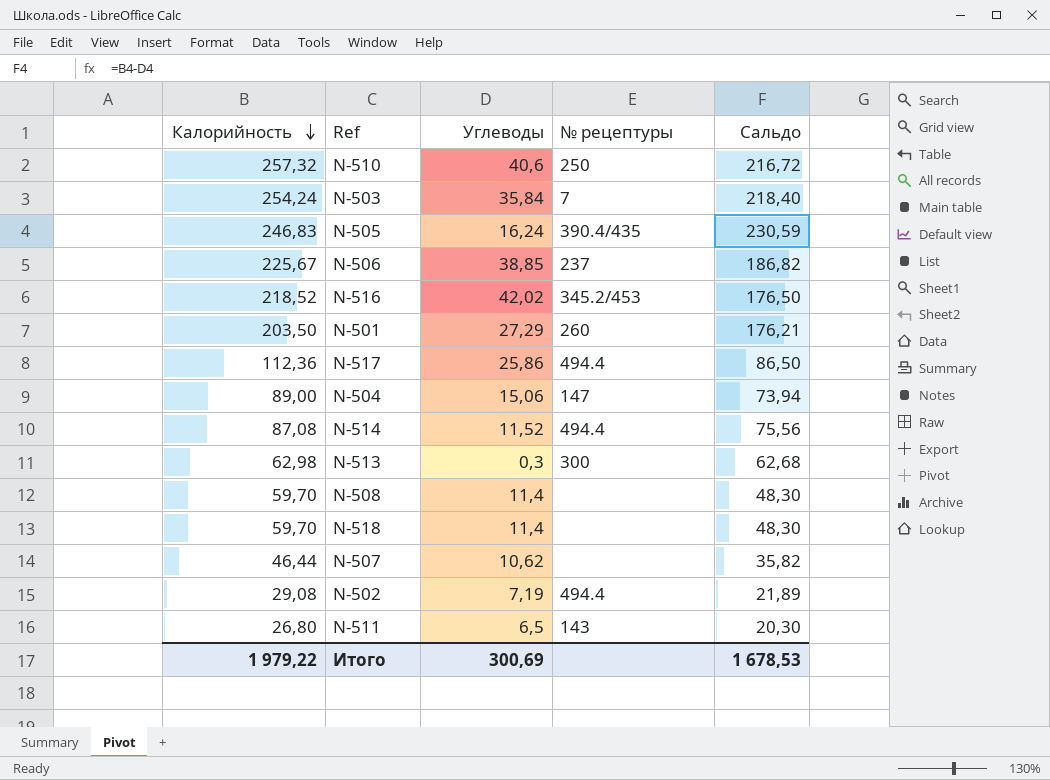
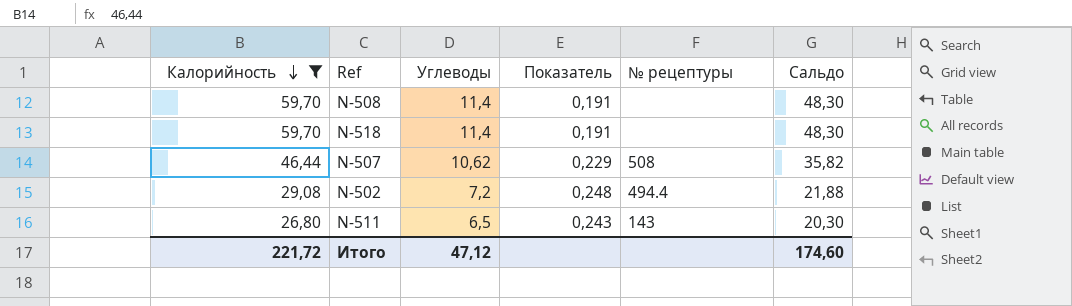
filter: none -> Калорийность <= 59,70
column Показатель | formula: none -> [Углеводы] / [Калорийность]
N-507 | № рецептуры: none -> 508
N-502 | Углеводы: 7,19 -> 7,2
N-502 | Сальдо: 21,89 -> 21,88
Итого | Калорийность: 1 979,22 -> 221,72
Итого | Углеводы: 300,69 -> 47,12
Итого | Сальдо: 1 678,53 -> 174,60

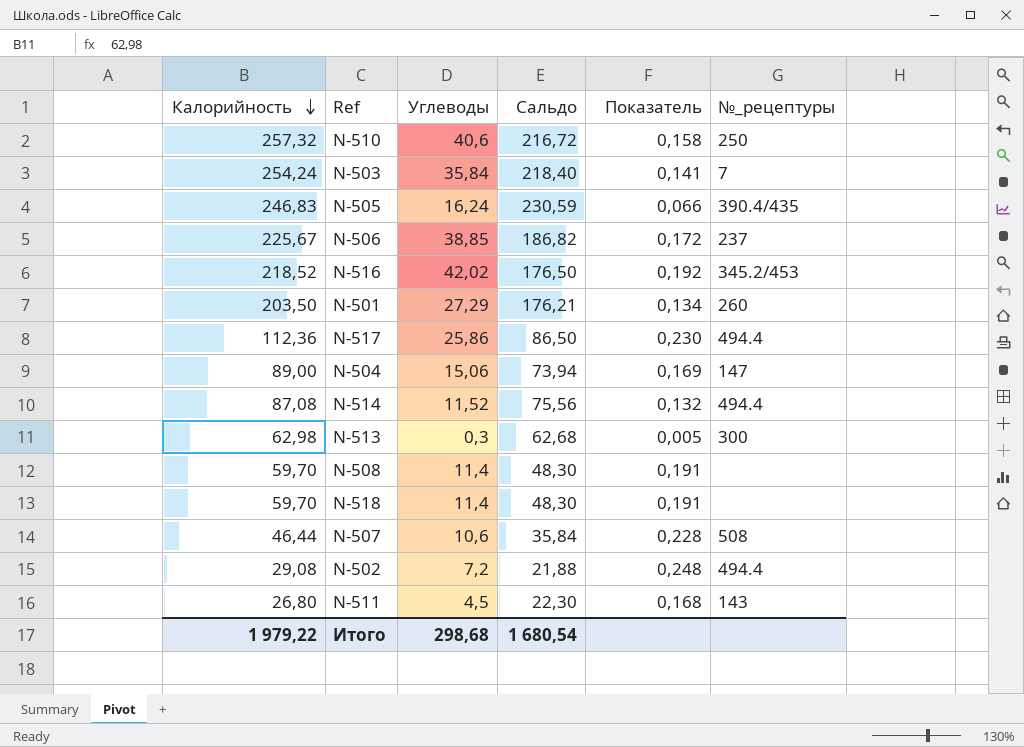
filter: Калорийность <= 59,70 -> none
column Сальдо | position: 6 -> 4
column name: № рецептуры -> №_рецептуры
N-507 | Углеводы: 10,62 -> 10,6
N-507 | Сальдо: 35,82 -> 35,84
N-507 | Показатель: 0,229 -> 0,228
N-511 | Углеводы: 6,5 -> 4,5
N-511 | Сальдо: 20,30 -> 22,30
N-511 | Показатель: 0,243 -> 0,168
Итого | Калорийность: 221,72 -> 1 979,22
Итого | Углеводы: 47,12 -> 298,68
Итого | Сальдо: 174,60 -> 1 680,54

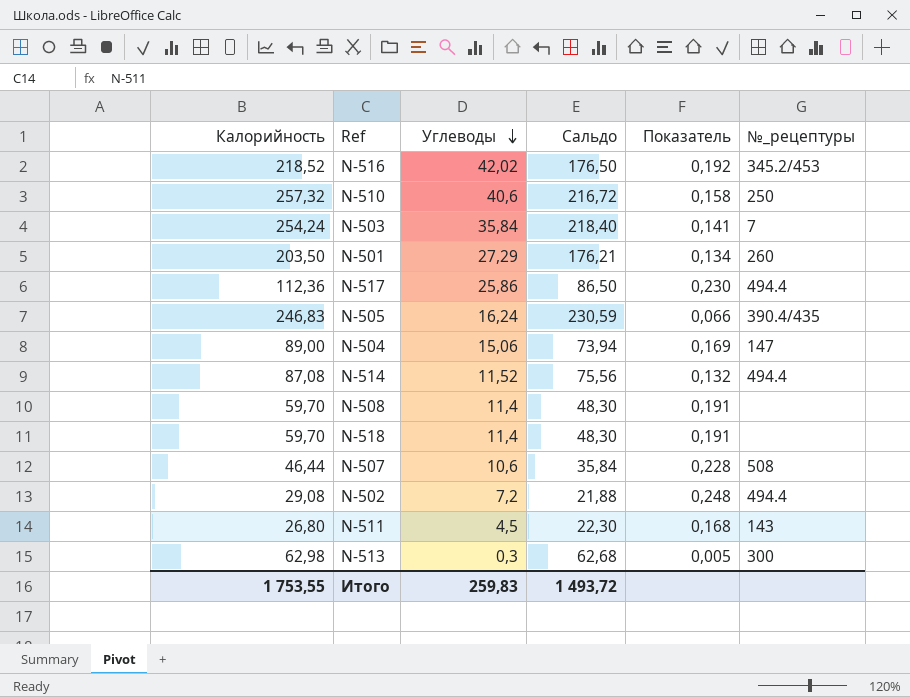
row order: Калорийность descending -> Углеводы descending
row N-506: 225,67 | 38,85 | 186,82 | 0,172 | 237 -> none
Итого | Калорийность: 1 979,22 -> 1 753,55
Итого | Углеводы: 298,68 -> 259,83
Итого | Сальдо: 1 680,54 -> 1 493,72

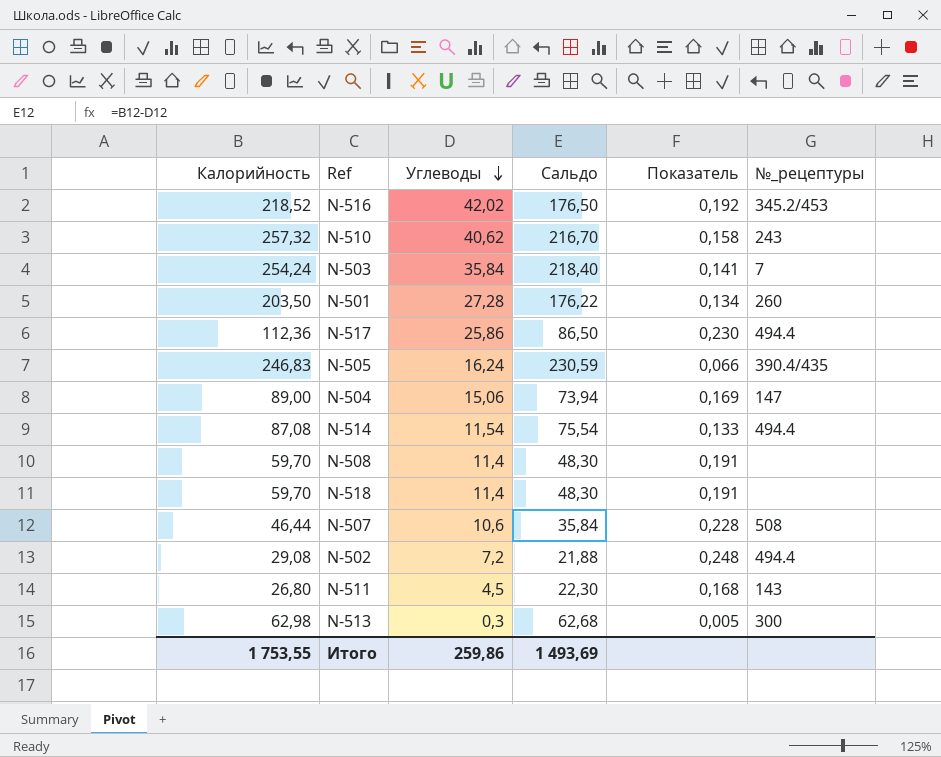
N-510 | Углеводы: 40,6 -> 40,62
N-510 | Сальдо: 216,72 -> 216,70
N-510 | №_рецептуры: 250 -> 243
N-501 | Углеводы: 27,29 -> 27,28
N-501 | Сальдо: 176,21 -> 176,22
N-514 | Углеводы: 11,52 -> 11,54
N-514 | Сальдо: 75,56 -> 75,54
N-514 | Показатель: 0,132 -> 0,133
Итого | Углеводы: 259,83 -> 259,86
Итого | Сальдо: 1 493,72 -> 1 493,69

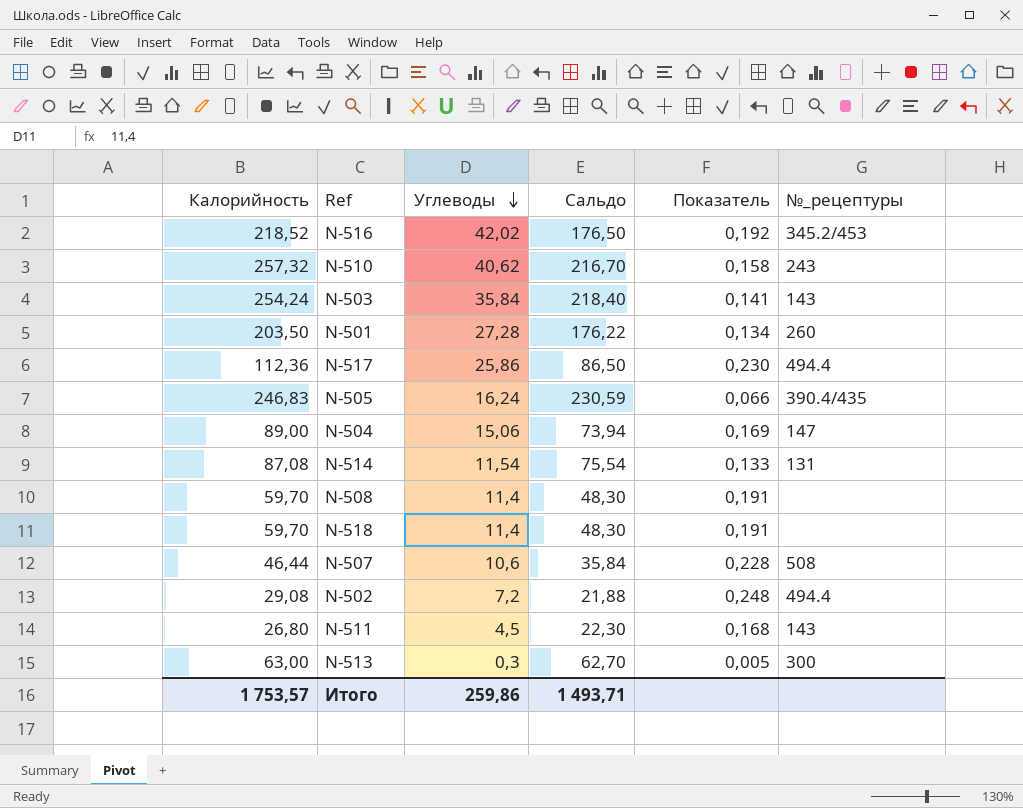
N-503 | №_рецептуры: 7 -> 143
N-514 | №_рецептуры: 494.4 -> 131
N-513 | Калорийность: 62,98 -> 63,00
N-513 | Сальдо: 62,68 -> 62,70
Итого | Калорийность: 1 753,55 -> 1 753,57
Итого | Сальдо: 1 493,69 -> 1 493,71

